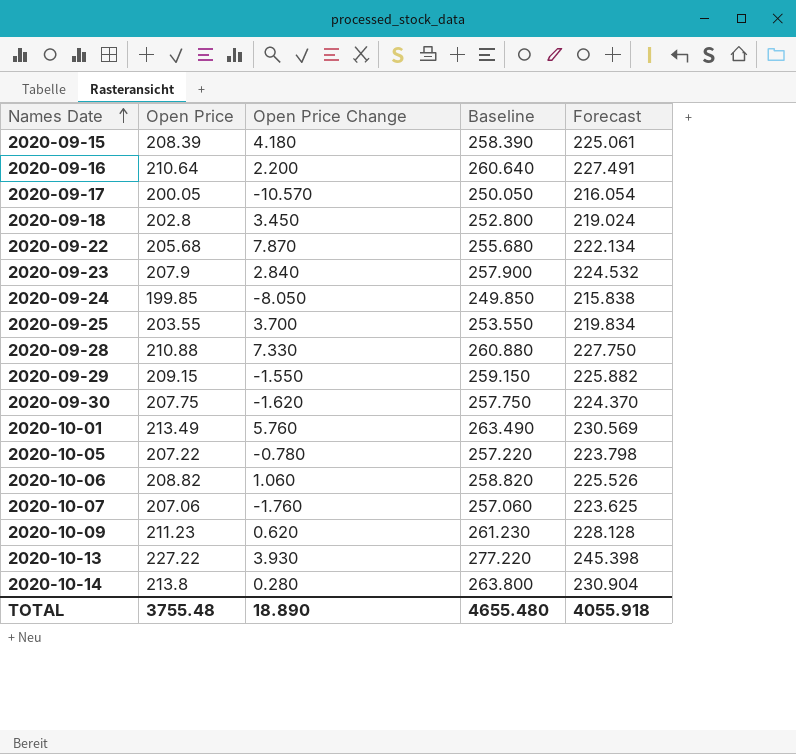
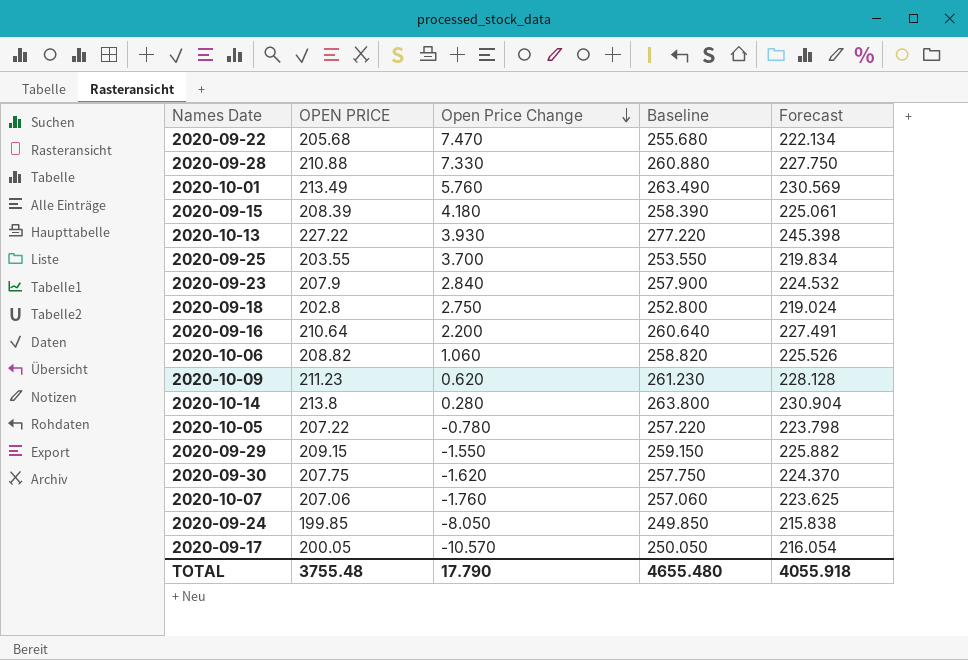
row order: Names Date ascending -> Open Price Change descending
column name: Open Price -> OPEN PRICE
2020-09-22 | Open Price Change: 7.870 -> 7.470
2020-09-18 | Open Price Change: 3.450 -> 2.750
TOTAL | Open Price Change: 18.890 -> 17.790

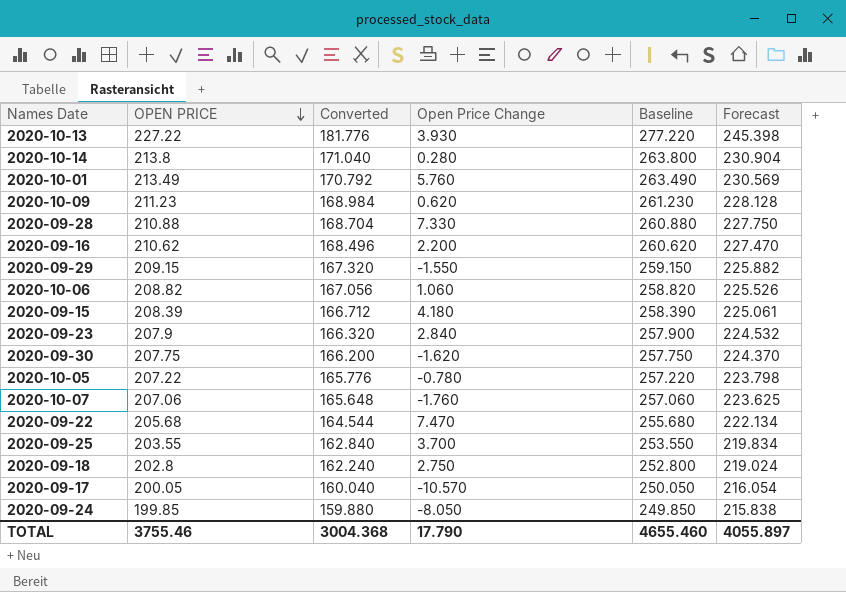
row order: Open Price Change descending -> OPEN PRICE descending
column Converted | formula: none -> [OPEN PRICE] * 0.8
2020-09-16 | OPEN PRICE: 210.64 -> 210.62
2020-09-16 | Baseline: 260.640 -> 260.620
2020-09-16 | Forecast: 227.491 -> 227.470
TOTAL | OPEN PRICE: 3755.48 -> 3755.46
TOTAL | Baseline: 4655.480 -> 4655.460
TOTAL | Forecast: 4055.918 -> 4055.897

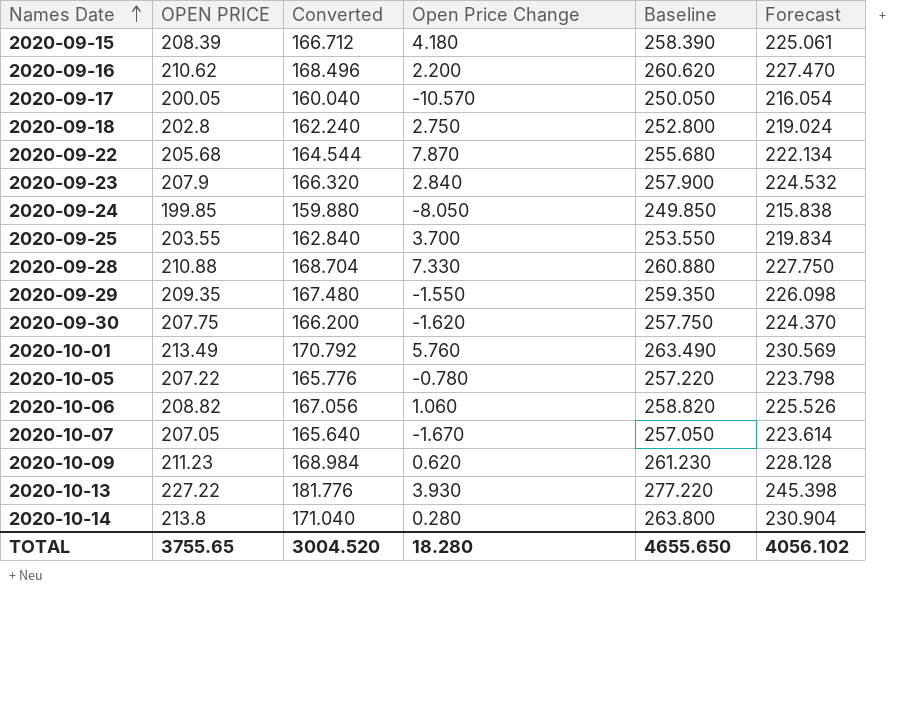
row order: OPEN PRICE descending -> Names Date ascending
2020-09-22 | Open Price Change: 7.470 -> 7.870
2020-09-29 | OPEN PRICE: 209.15 -> 209.35
2020-09-29 | Converted: 167.320 -> 167.480
2020-09-29 | Baseline: 259.150 -> 259.350
2020-09-29 | Forecast: 225.882 -> 226.098
2020-10-07 | OPEN PRICE: 207.06 -> 207.05
2020-10-07 | Converted: 165.648 -> 165.640
2020-10-07 | Open Price Change: -1.760 -> -1.670
2020-10-07 | Baseline: 257.060 -> 257.050
2020-10-07 | Forecast: 223.625 -> 223.614
TOTAL | OPEN PRICE: 3755.46 -> 3755.65
TOTAL | Converted: 3004.368 -> 3004.520
TOTAL | Open Price Change: 17.790 -> 18.280
TOTAL | Baseline: 4655.460 -> 4655.650
TOTAL | Forecast: 4055.897 -> 4056.102

